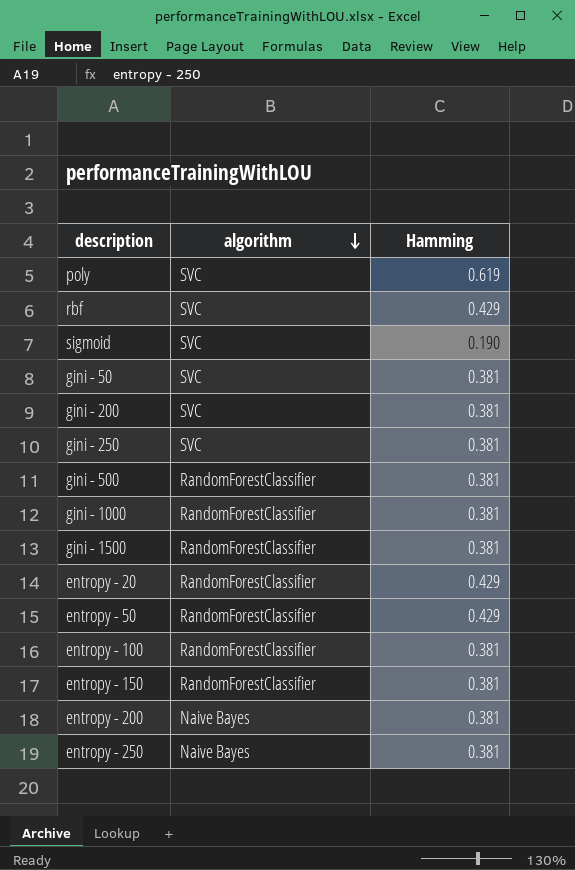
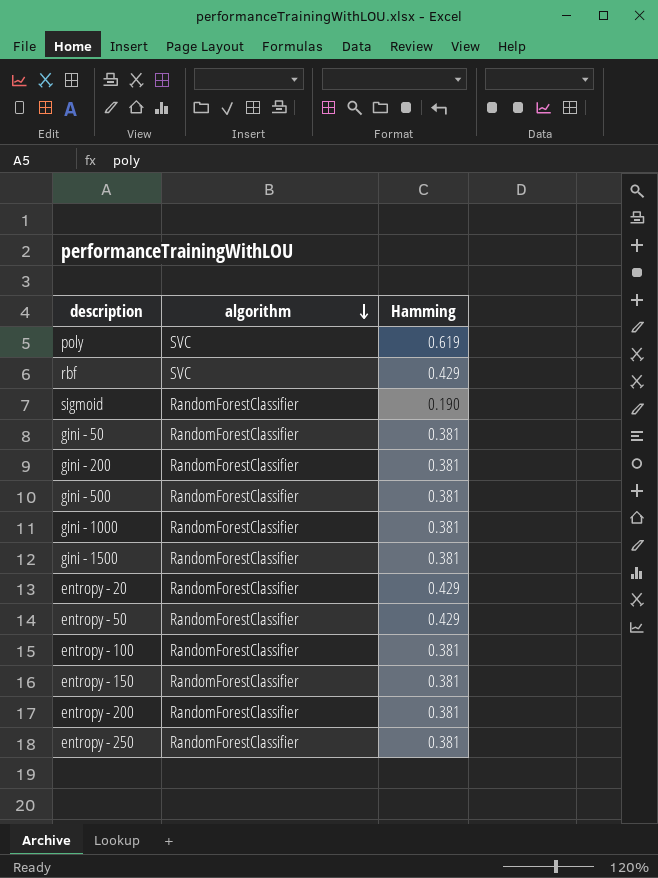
row gini - 250: SVC | 0.381 -> none
sigmoid | algorithm: SVC -> RandomForestClassifier
gini - 50 | algorithm: SVC -> RandomForestClassifier
gini - 200 | algorithm: SVC -> RandomForestClassifier
entropy - 200 | algorithm: Naive Bayes -> RandomForestClassifier
entropy - 250 | algorithm: Naive Bayes -> RandomForestClassifier

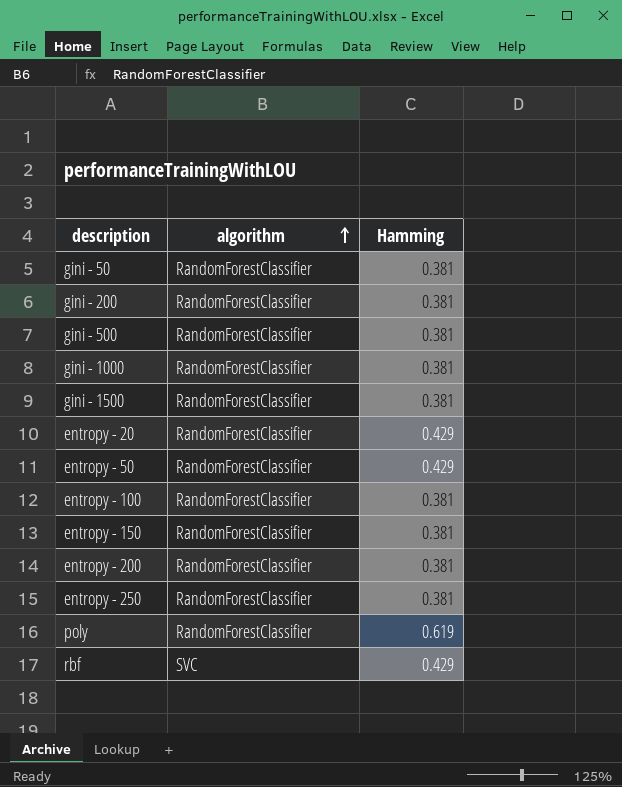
row order: algorithm descending -> algorithm ascending
row sigmoid: RandomForestClassifier | 0.190 -> none
poly | algorithm: SVC -> RandomForestClassifier

